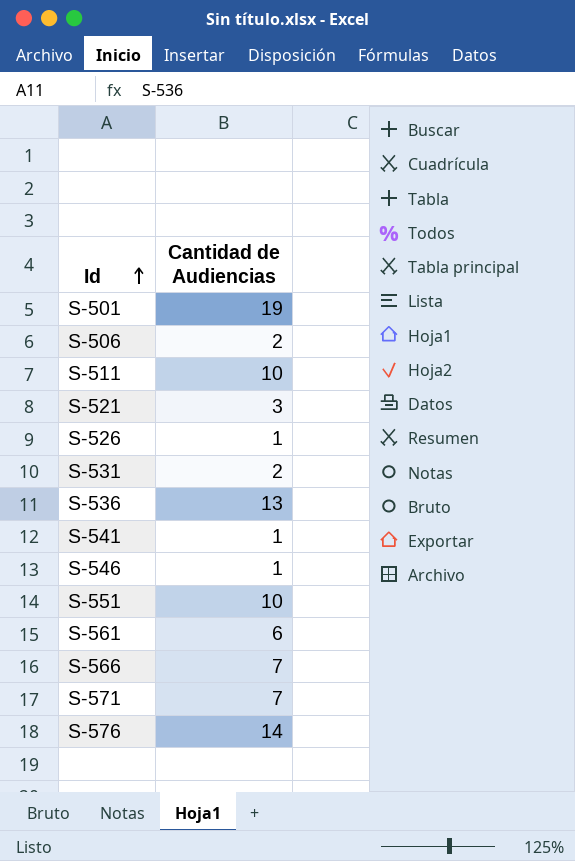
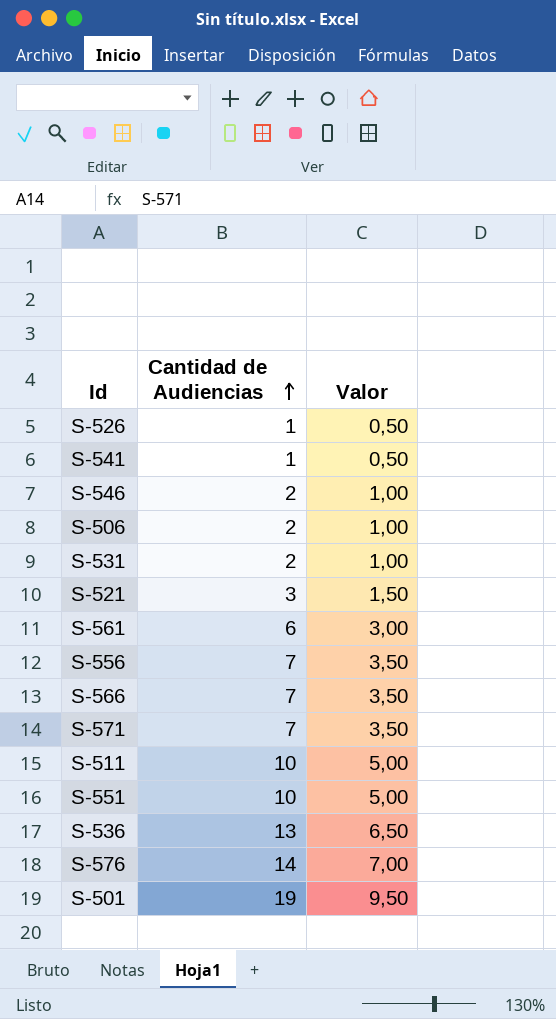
row order: Id ascending -> Cantidad de Audiencias ascending
column Valor | formula: none -> [Cantidad de Audiencias] * 0,5
S-546 | Cantidad de Audiencias: 1 -> 2
row S-556: none -> 7 | 3,50

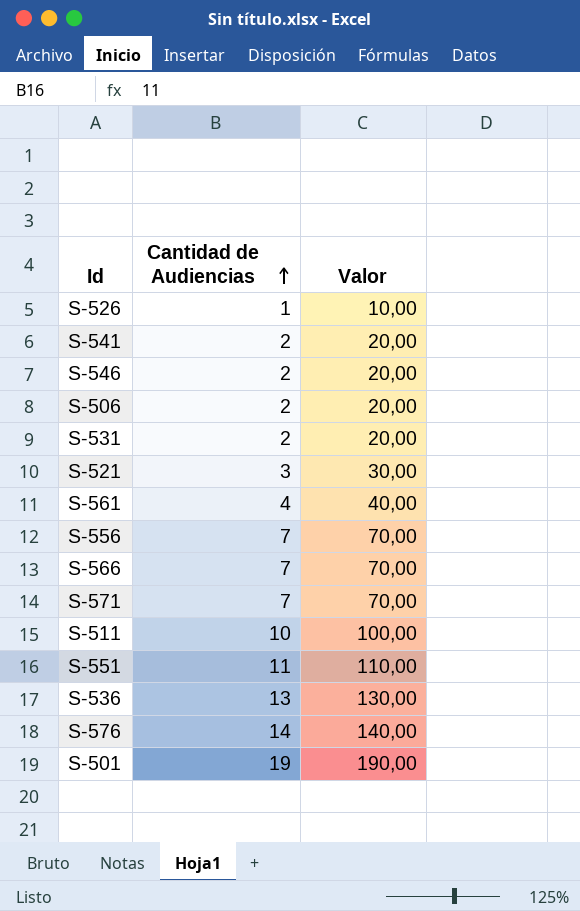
column Valor | formula: [Cantidad de Audiencias] * 0,5 -> [Cantidad de Audiencias] * 10
S-541 | Cantidad de Audiencias: 1 -> 2
S-561 | Cantidad de Audiencias: 6 -> 4
S-551 | Cantidad de Audiencias: 10 -> 11

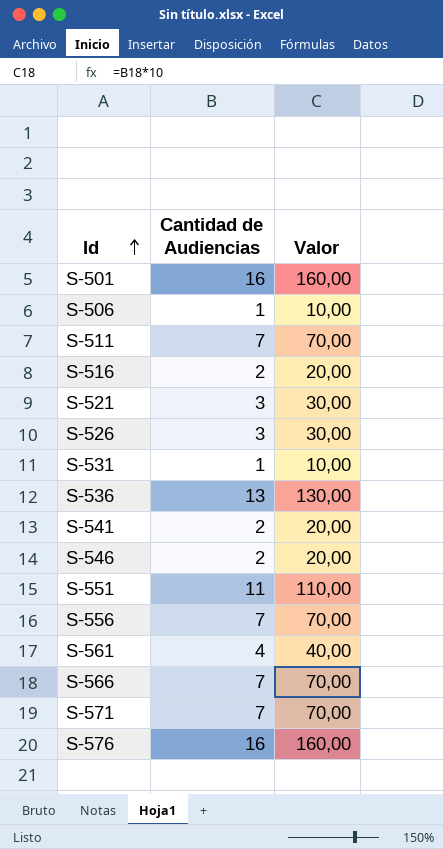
row order: Cantidad de Audiencias ascending -> Id ascending
S-501 | Cantidad de Audiencias: 19 -> 16
S-501 | Valor: 190,00 -> 160,00
S-506 | Cantidad de Audiencias: 2 -> 1
S-506 | Valor: 20,00 -> 10,00
S-511 | Cantidad de Audiencias: 10 -> 7
S-511 | Valor: 100,00 -> 70,00
row S-516: none -> 2 | 20,00
S-526 | Cantidad de Audiencias: 1 -> 3
S-526 | Valor: 10,00 -> 30,00
S-531 | Cantidad de Audiencias: 2 -> 1
S-531 | Valor: 20,00 -> 10,00
S-576 | Cantidad de Audiencias: 14 -> 16
S-576 | Valor: 140,00 -> 160,00

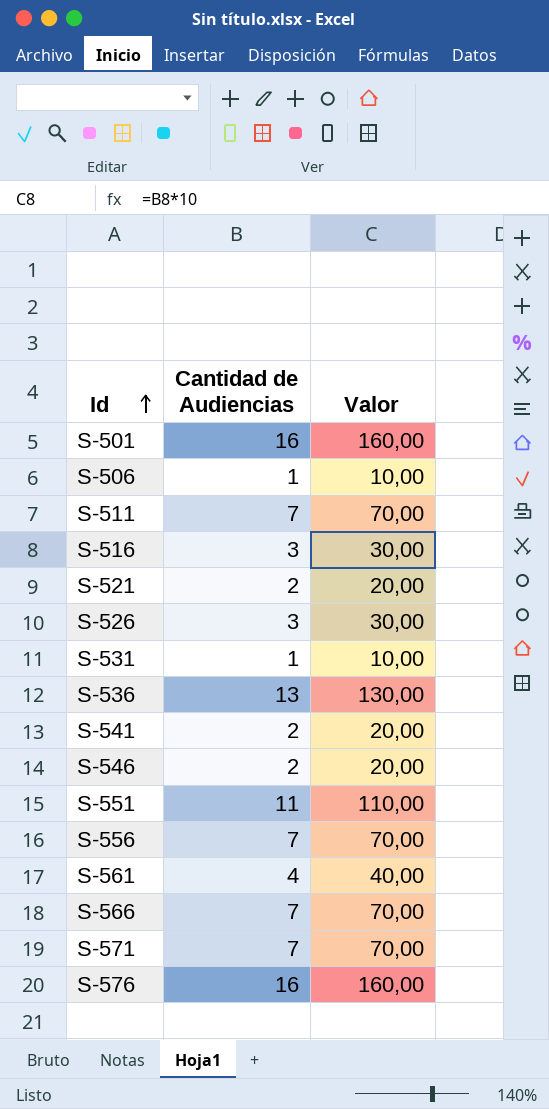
S-516 | Cantidad de Audiencias: 2 -> 3
S-516 | Valor: 20,00 -> 30,00
S-521 | Cantidad de Audiencias: 3 -> 2
S-521 | Valor: 30,00 -> 20,00

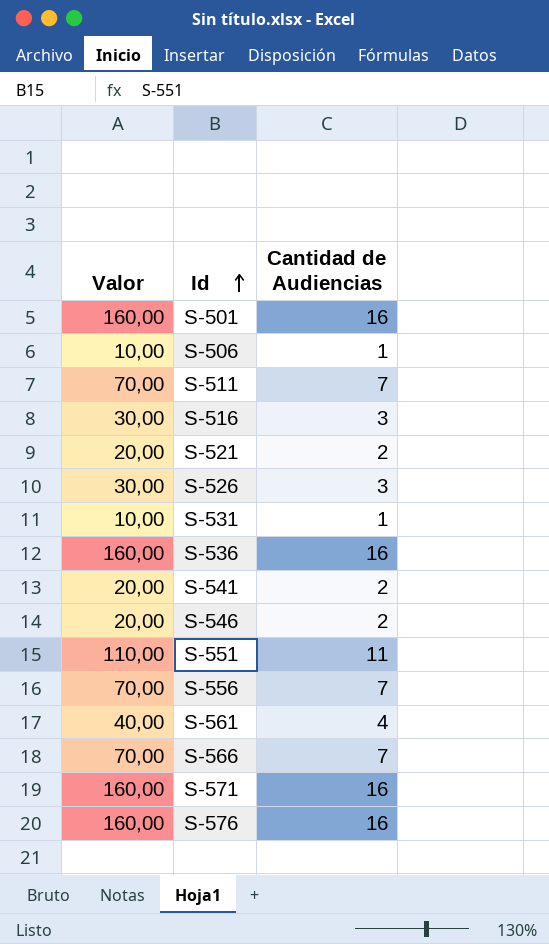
column Valor | position: 3 -> 1
S-536 | Valor: 130,00 -> 160,00
S-536 | Cantidad de Audiencias: 13 -> 16
S-571 | Valor: 70,00 -> 160,00
S-571 | Cantidad de Audiencias: 7 -> 16

